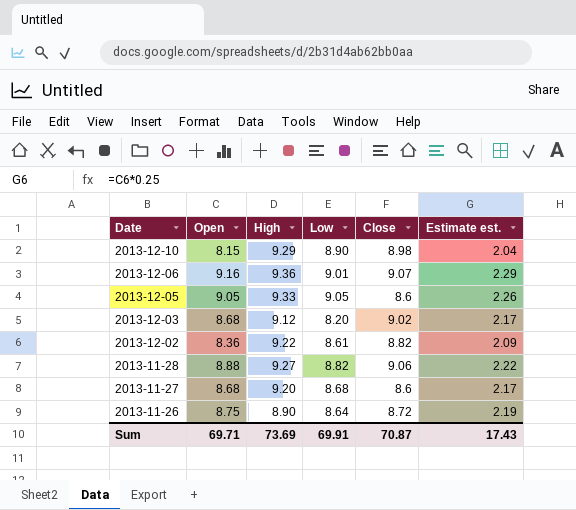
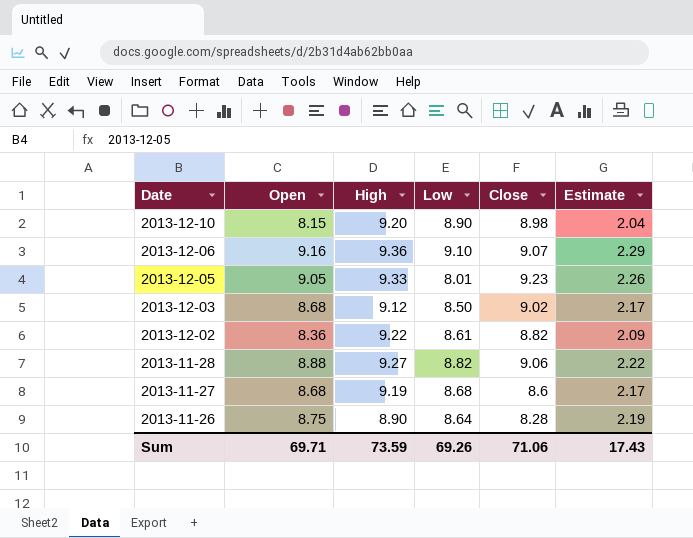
column name: Estimate est. -> Estimate
2013-12-10 | High: 9.29 -> 9.20
2013-12-06 | Low: 9.01 -> 9.10
2013-12-05 | Low: 9.05 -> 8.01
2013-12-05 | Close: 8.6 -> 9.23
2013-12-03 | Low: 8.20 -> 8.50
2013-11-27 | High: 9.20 -> 9.19
2013-11-26 | Close: 8.72 -> 8.28
Sum | High: 73.69 -> 73.59
Sum | Low: 69.91 -> 69.26
Sum | Close: 70.87 -> 71.06

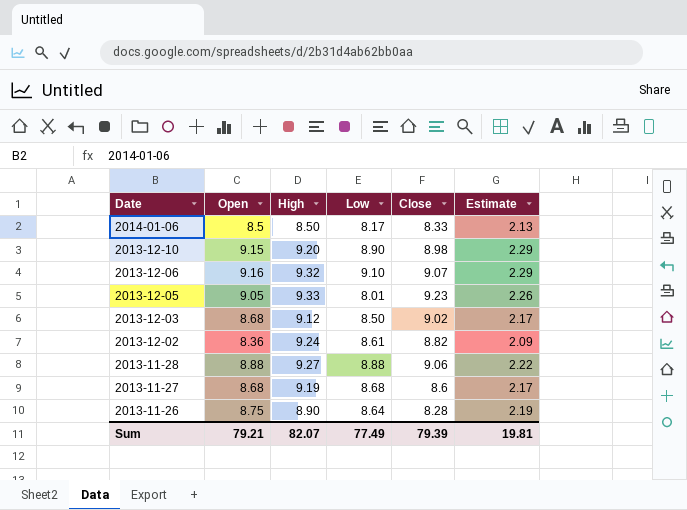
row 2014-01-06: none -> 8.5 | 8.50 | 8.17 | 8.33 | 2.13
2013-12-10 | Open: 8.15 -> 9.15
2013-12-10 | Estimate: 2.04 -> 2.29
2013-12-06 | High: 9.36 -> 9.32
2013-12-02 | High: 9.22 -> 9.24
2013-11-28 | Low: 8.82 -> 8.88
Sum | Open: 69.71 -> 79.21
Sum | High: 73.59 -> 82.07
Sum | Low: 69.26 -> 77.49
Sum | Close: 71.06 -> 79.39
Sum | Estimate: 17.43 -> 19.81

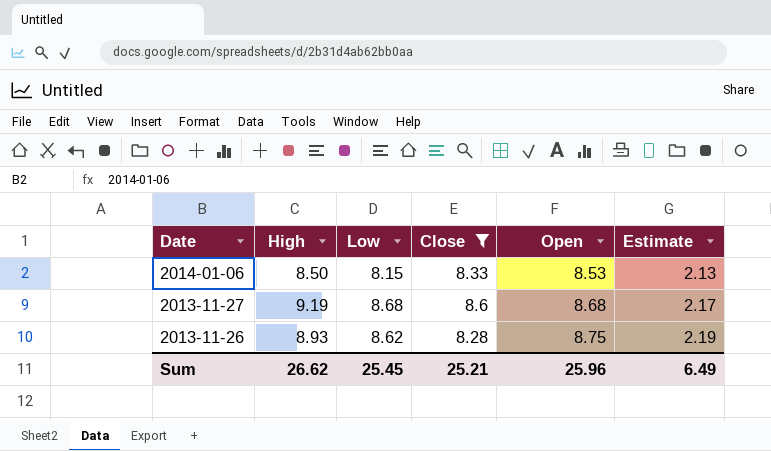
filter: none -> Close <= 8.6
column Open | position: 2 -> 5
2014-01-06 | Low: 8.17 -> 8.15
2014-01-06 | Open: 8.5 -> 8.53
2013-11-26 | High: 8.90 -> 8.93
2013-11-26 | Low: 8.64 -> 8.62
Sum | High: 82.07 -> 26.62
Sum | Low: 77.49 -> 25.45
Sum | Close: 79.39 -> 25.21
Sum | Open: 79.21 -> 25.96
Sum | Estimate: 19.81 -> 6.49

